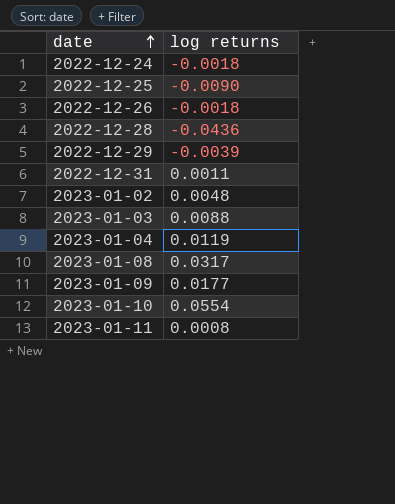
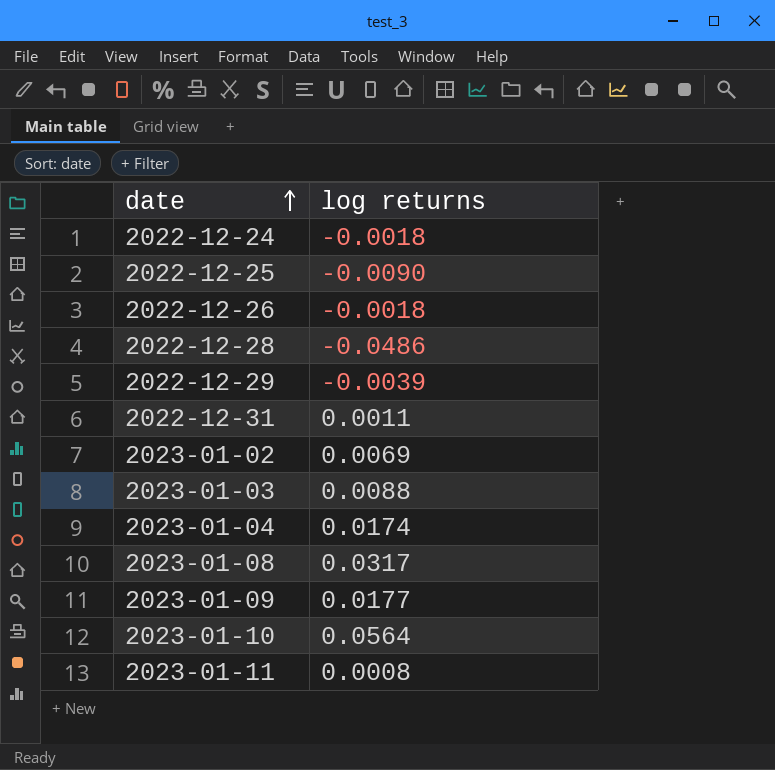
2022-12-28 | log returns: -0.0436 -> -0.0486
2023-01-02 | log returns: 0.0048 -> 0.0069
2023-01-04 | log returns: 0.0119 -> 0.0174
2023-01-10 | log returns: 0.0554 -> 0.0564

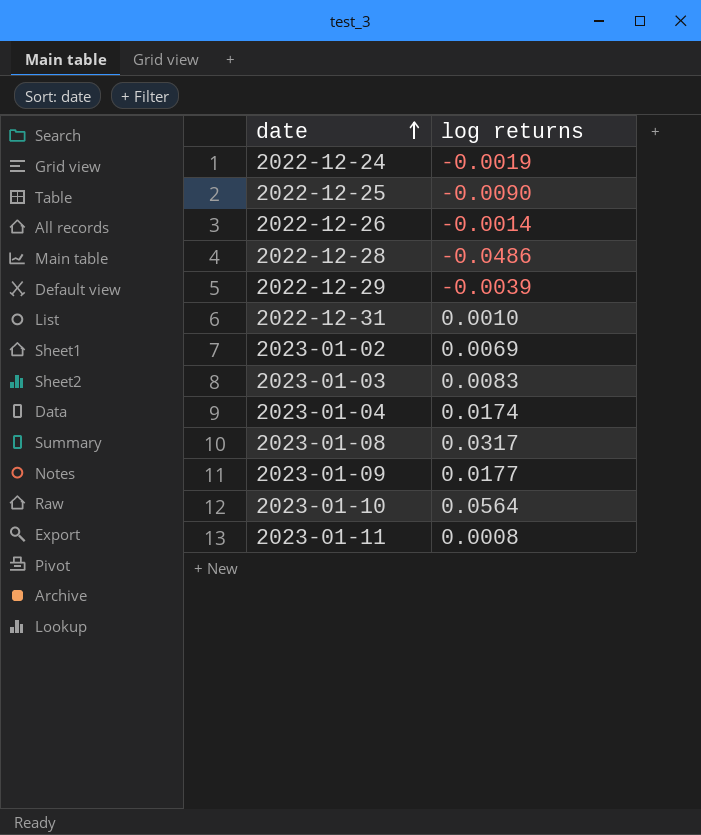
2022-12-24 | log returns: -0.0018 -> -0.0019
2022-12-26 | log returns: -0.0018 -> -0.0014
2022-12-31 | log returns: 0.0011 -> 0.0010
2023-01-03 | log returns: 0.0088 -> 0.0083

